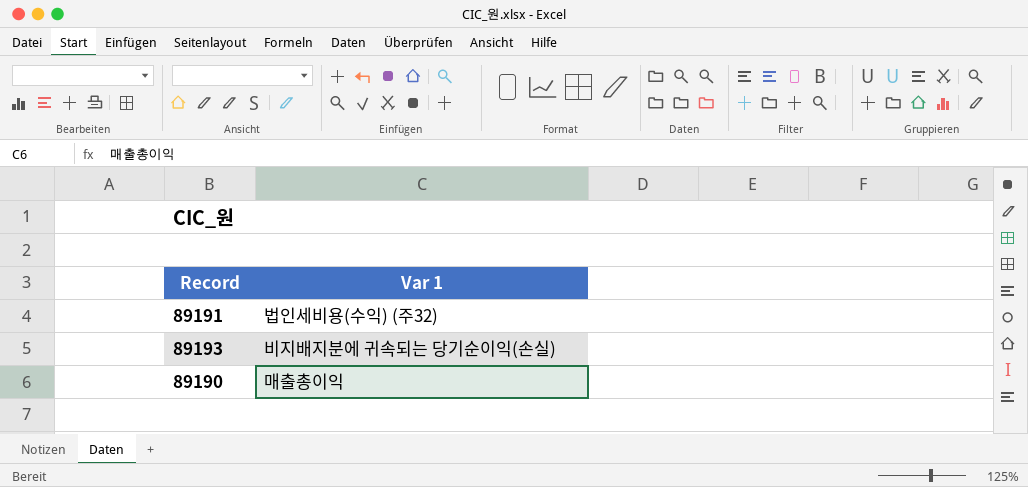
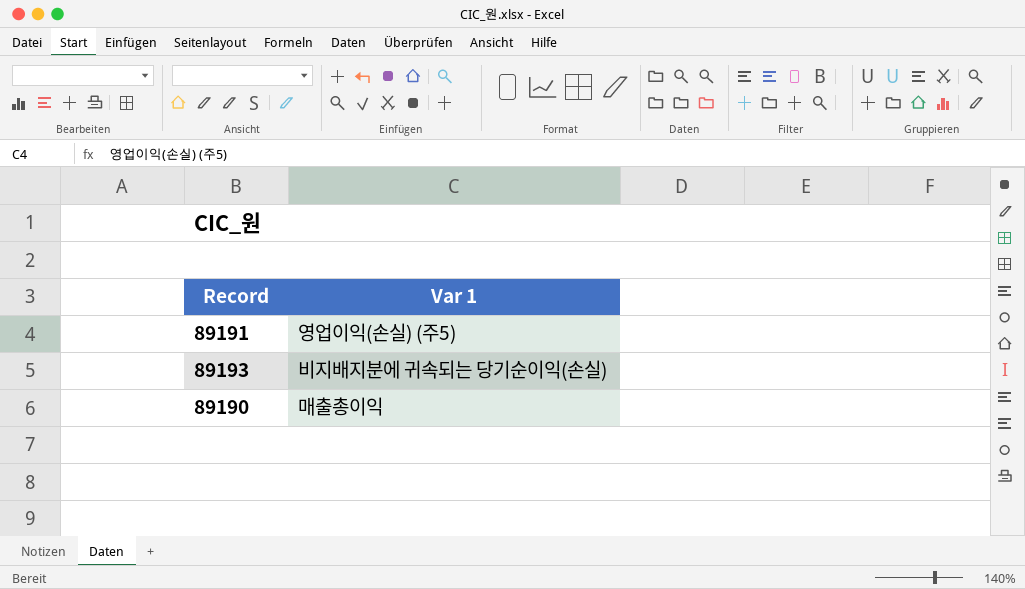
89191 | Var 1: 법인세비용(수익) (주32) -> 영업이익(손실) (주5)

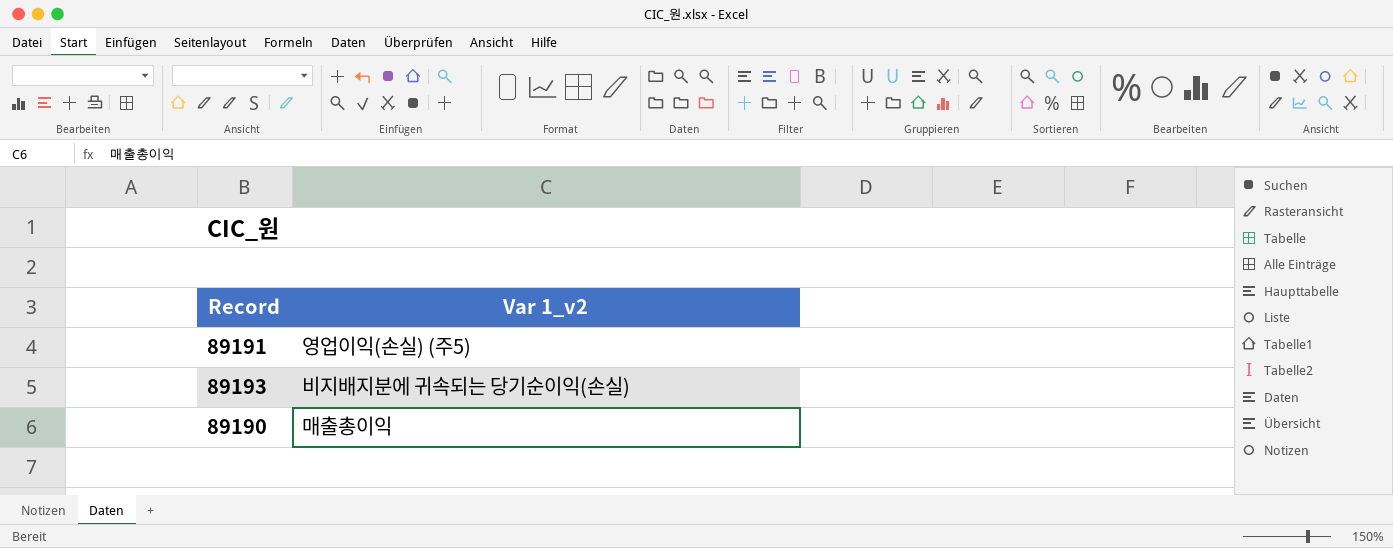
column name: Var 1 -> Var 1_v2

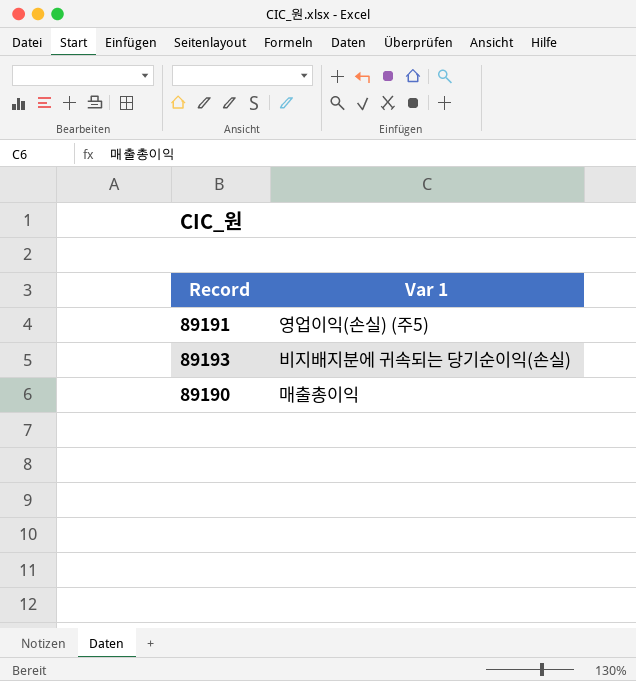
column name: Var 1_v2 -> Var 1

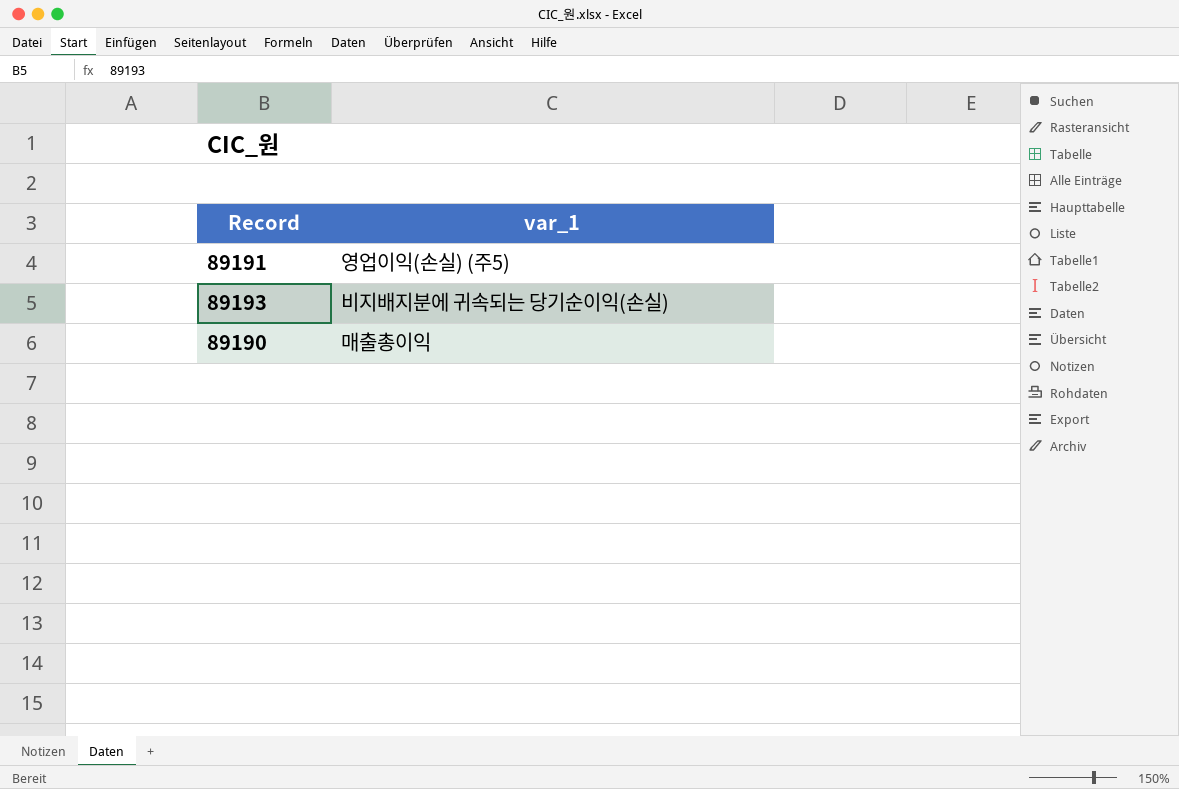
column name: Var 1 -> var_1

